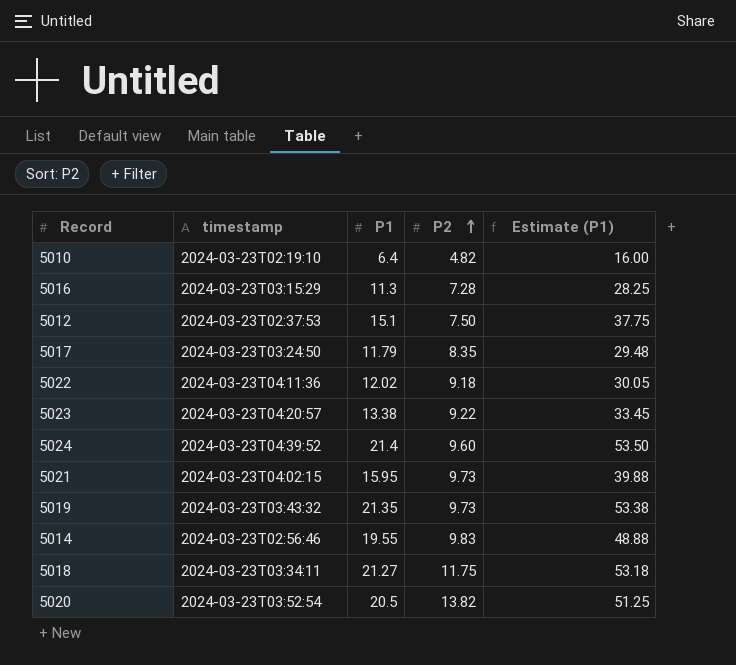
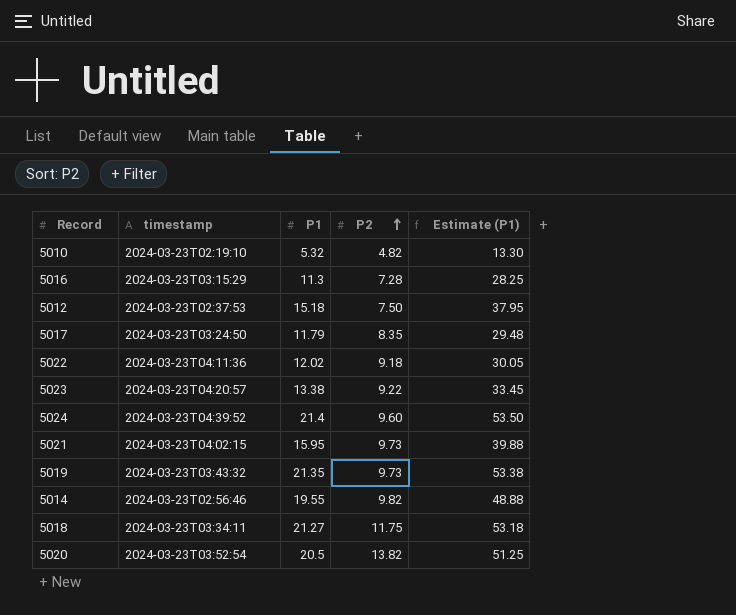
5010 | P1: 6.4 -> 5.32
5010 | Estimate (P1): 16.00 -> 13.30
5012 | P1: 15.1 -> 15.18
5012 | Estimate (P1): 37.75 -> 37.95
5014 | P2: 9.83 -> 9.82

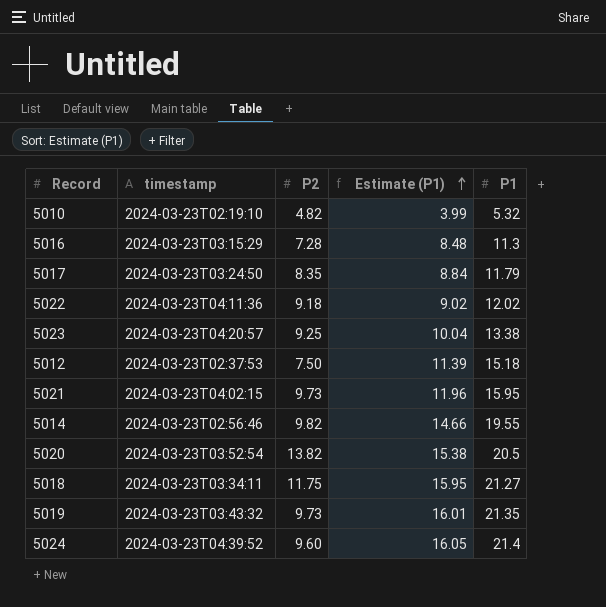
row order: P2 ascending -> Estimate (P1) ascending
column Estimate (P1) | formula: [P1] * 2.5 -> [P1] * 0.75
column P1 | position: 3 -> 5
5023 | P2: 9.22 -> 9.25

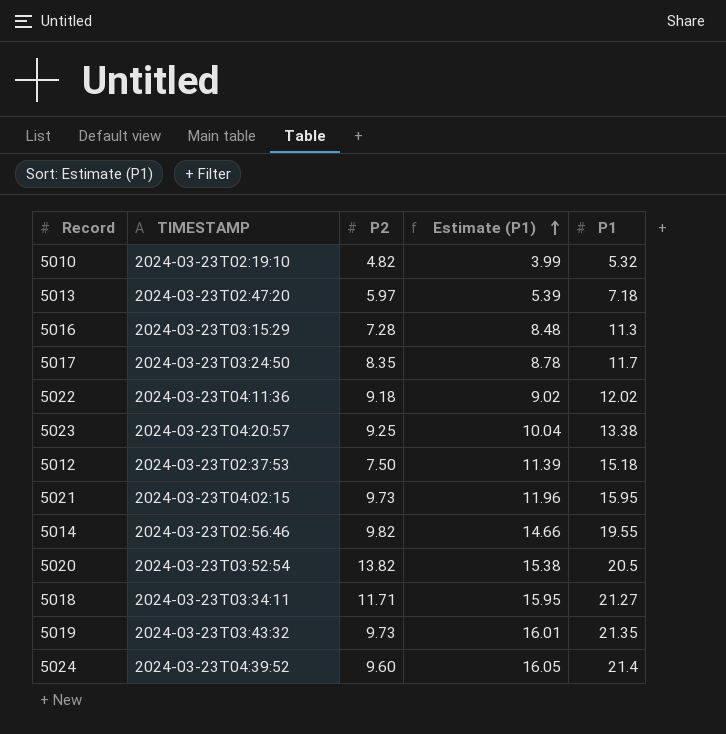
column name: timestamp -> TIMESTAMP
row 5013: none -> 2024-03-23T02:47:20 | 5.97 | 5.39 | 7.18
5017 | Estimate (P1): 8.84 -> 8.78
5017 | P1: 11.79 -> 11.7
5018 | P2: 11.75 -> 11.71

